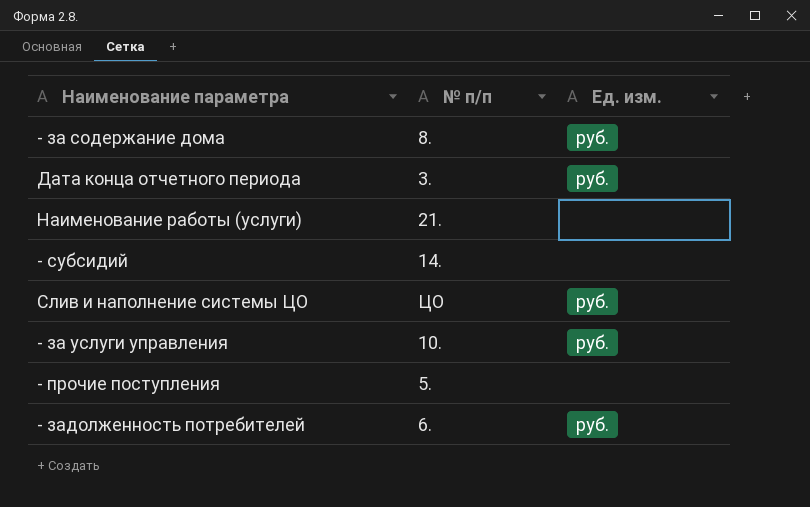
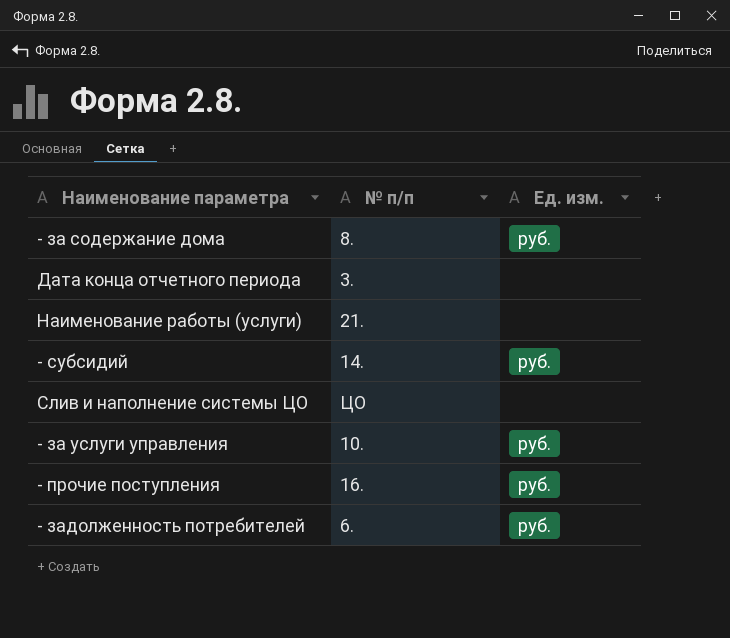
Дата конца отчетного периода | Ед. изм.: руб. -> none
- субсидий | Ед. изм.: none -> руб.
Слив и наполнение системы ЦО | Ед. изм.: руб. -> none
- прочие поступления | № п/п: 5. -> 16.
- прочие поступления | Ед. изм.: none -> руб.

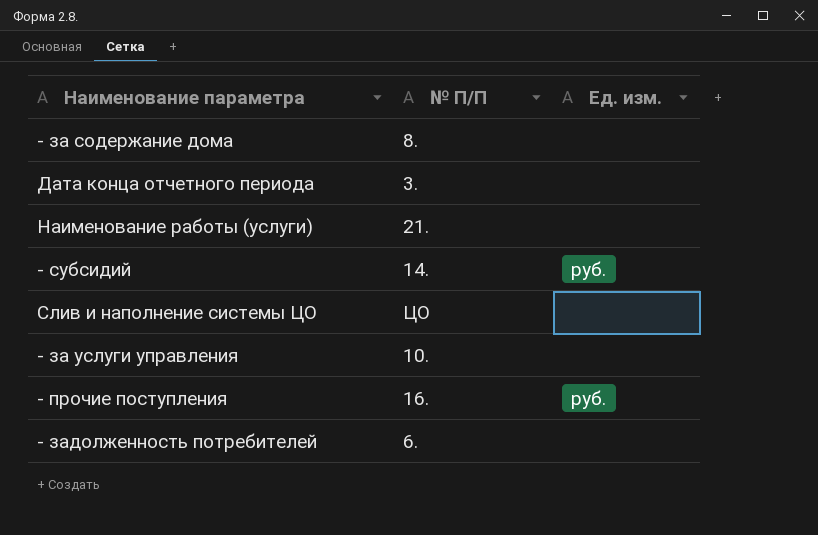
column name: № п/п -> № П/П
- за содержание дома | Ед. изм.: руб. -> none
- за услуги управления | Ед. изм.: руб. -> none
- задолженность потребителей | Ед. изм.: руб. -> none

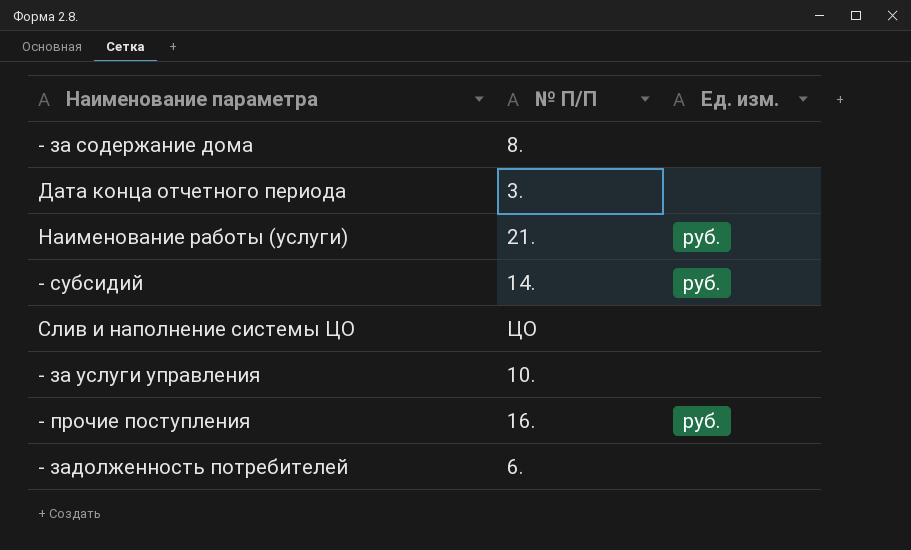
Наименование работы (услуги) | Ед. изм.: none -> руб.

